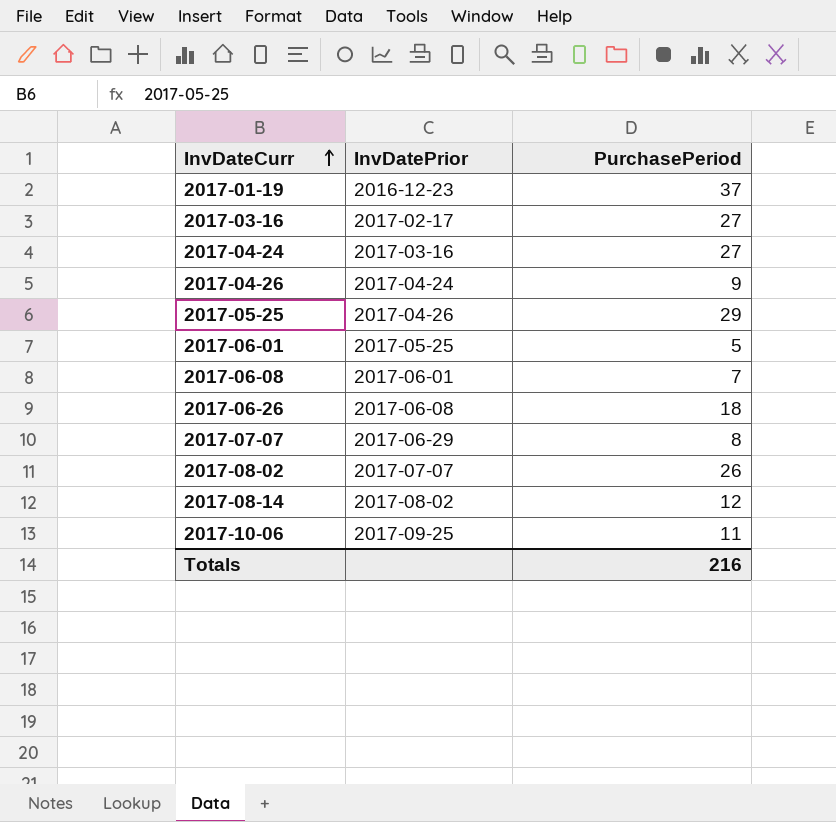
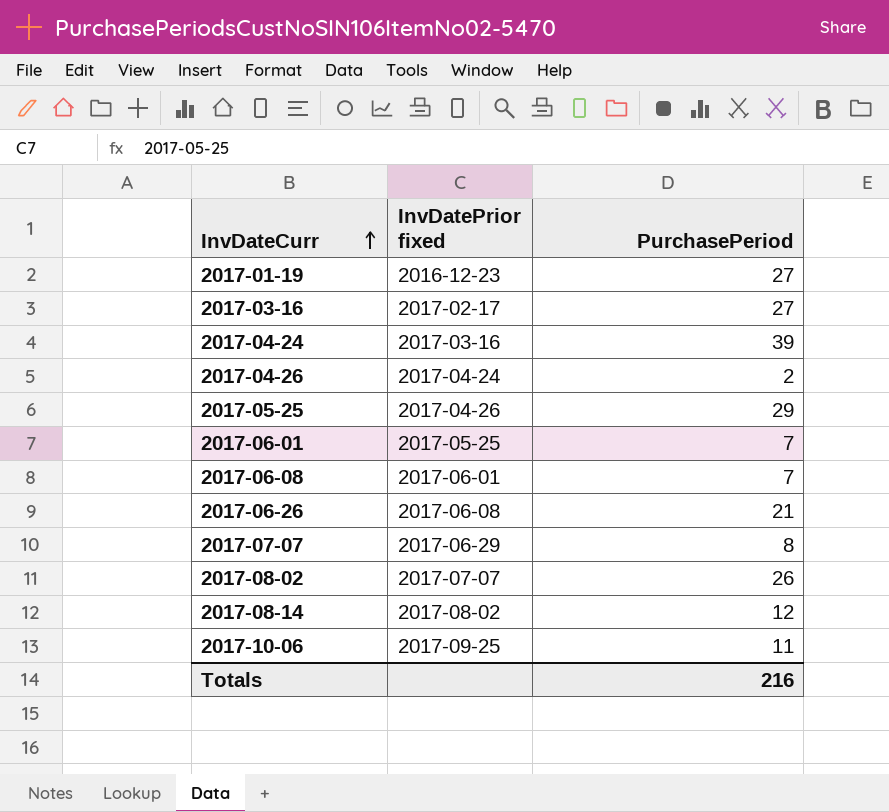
column name: InvDatePrior -> InvDatePrior fixed
2017-01-19 | PurchasePeriod: 37 -> 27
2017-04-24 | PurchasePeriod: 27 -> 39
2017-04-26 | PurchasePeriod: 9 -> 2
2017-06-01 | PurchasePeriod: 5 -> 7
2017-06-26 | PurchasePeriod: 18 -> 21

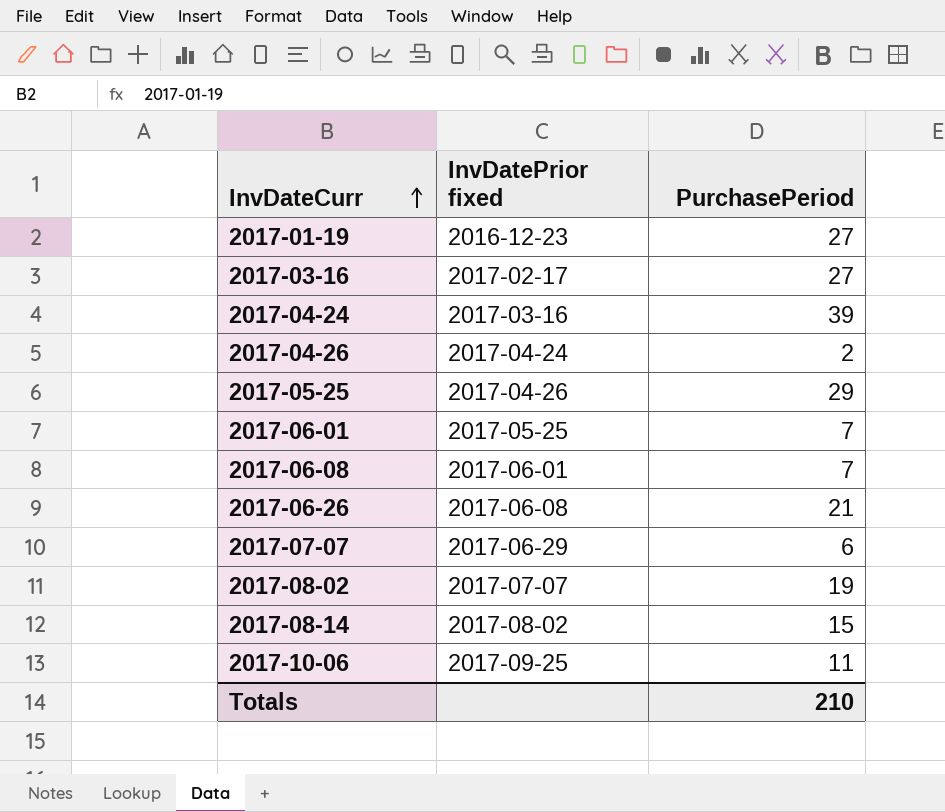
2017-07-07 | PurchasePeriod: 8 -> 6
2017-08-02 | PurchasePeriod: 26 -> 19
2017-08-14 | PurchasePeriod: 12 -> 15
Totals | PurchasePeriod: 216 -> 210

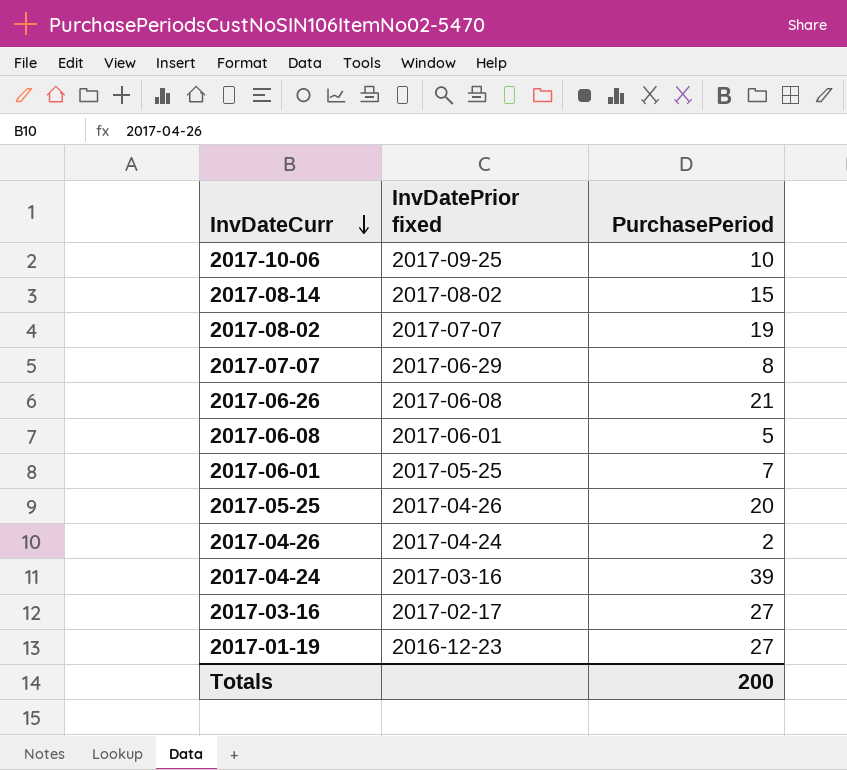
row order: InvDateCurr ascending -> InvDateCurr descending
2017-10-06 | PurchasePeriod: 11 -> 10
2017-07-07 | PurchasePeriod: 6 -> 8
2017-06-08 | PurchasePeriod: 7 -> 5
2017-05-25 | PurchasePeriod: 29 -> 20
Totals | PurchasePeriod: 210 -> 200

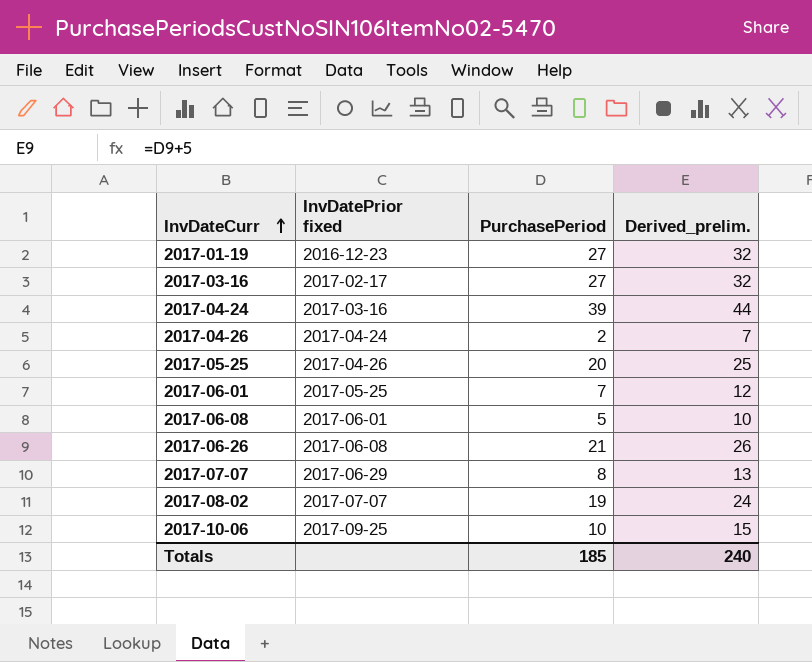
row order: InvDateCurr descending -> InvDateCurr ascending
column Derived_prelim. | formula: none -> [PurchasePeriod] + 5
row 2017-08-14: 2017-08-02 | 15 -> none
Totals | PurchasePeriod: 200 -> 185

